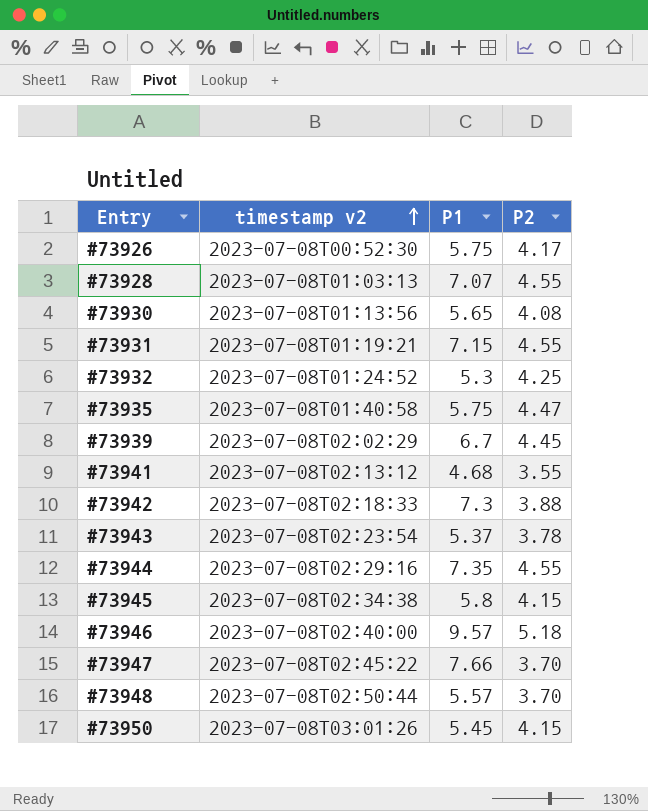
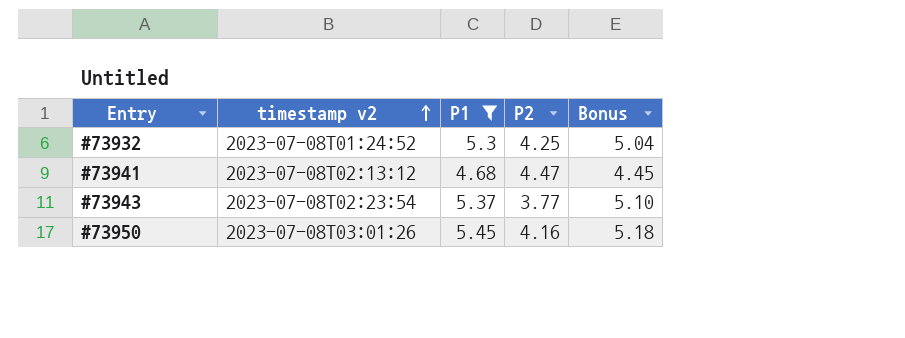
filter: none -> P1 <= 5.45
column Bonus | formula: none -> [P1] * 0.95
#73941 | P2: 3.55 -> 4.47
#73943 | P2: 3.78 -> 3.77
#73950 | P2: 4.15 -> 4.16

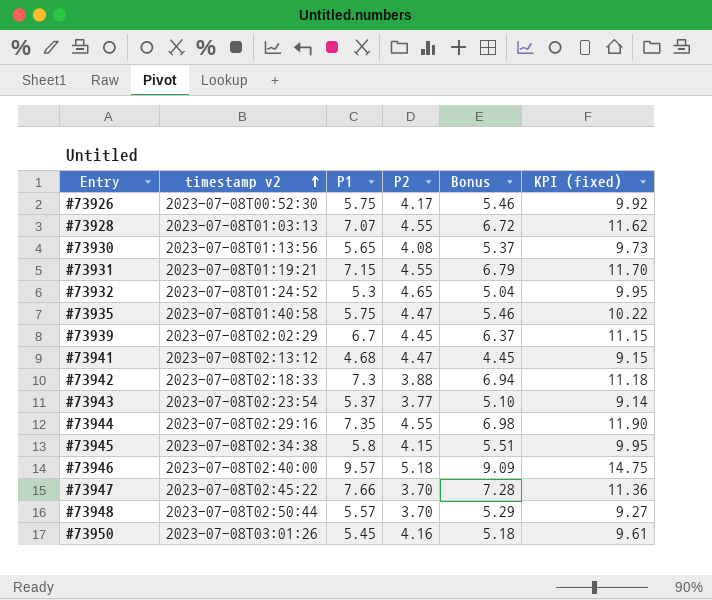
filter: P1 <= 5.45 -> none
column KPI (fixed) | formula: none -> [P1] + [P2]
#73932 | P2: 4.25 -> 4.65

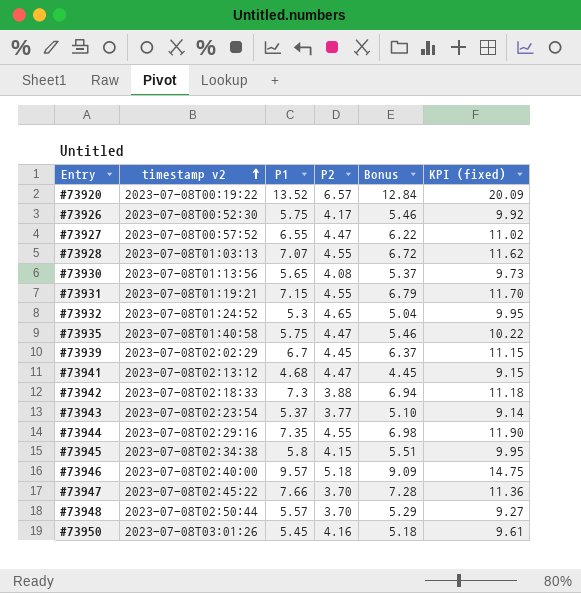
row #73920: none -> 2023-07-08T00:19:22 | 13.52 | 6.57 | 12.84 | 20.09
row #73927: none -> 2023-07-08T00:57:52 | 6.55 | 4.47 | 6.22 | 11.02

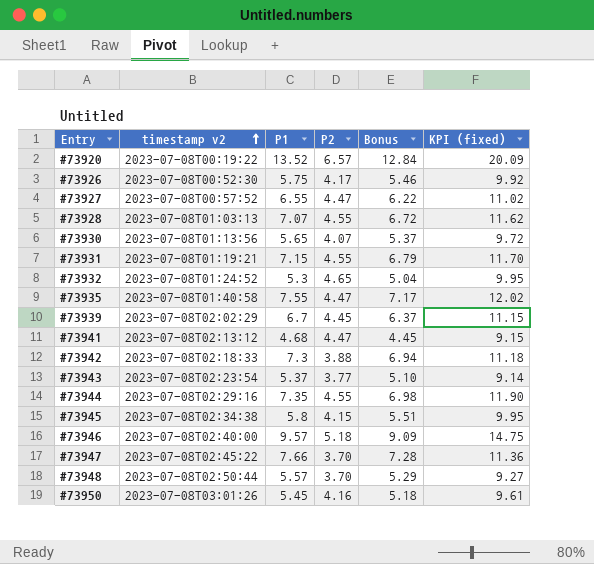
#73930 | P2: 4.08 -> 4.07
#73930 | KPI (fixed): 9.73 -> 9.72
#73935 | P1: 5.75 -> 7.55
#73935 | Bonus: 5.46 -> 7.17
#73935 | KPI (fixed): 10.22 -> 12.02

